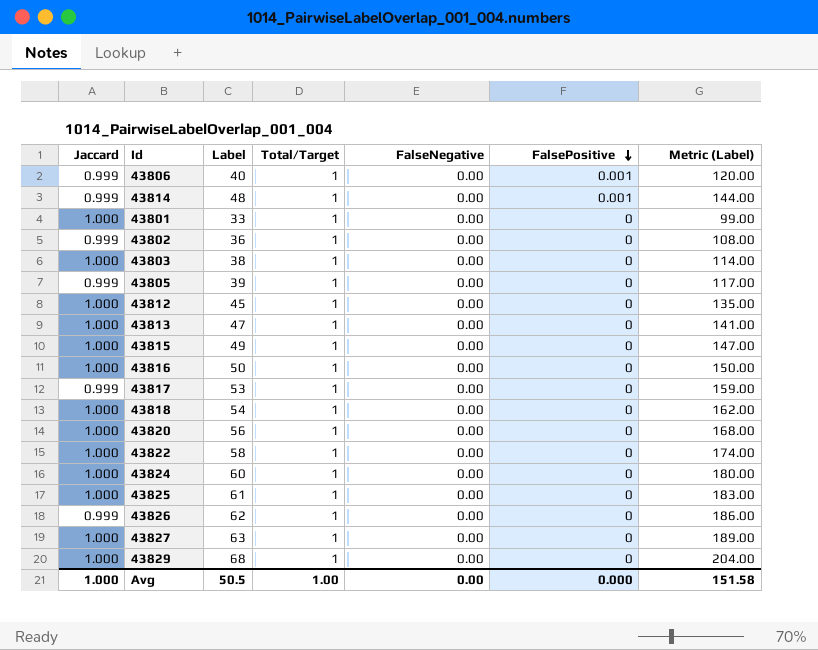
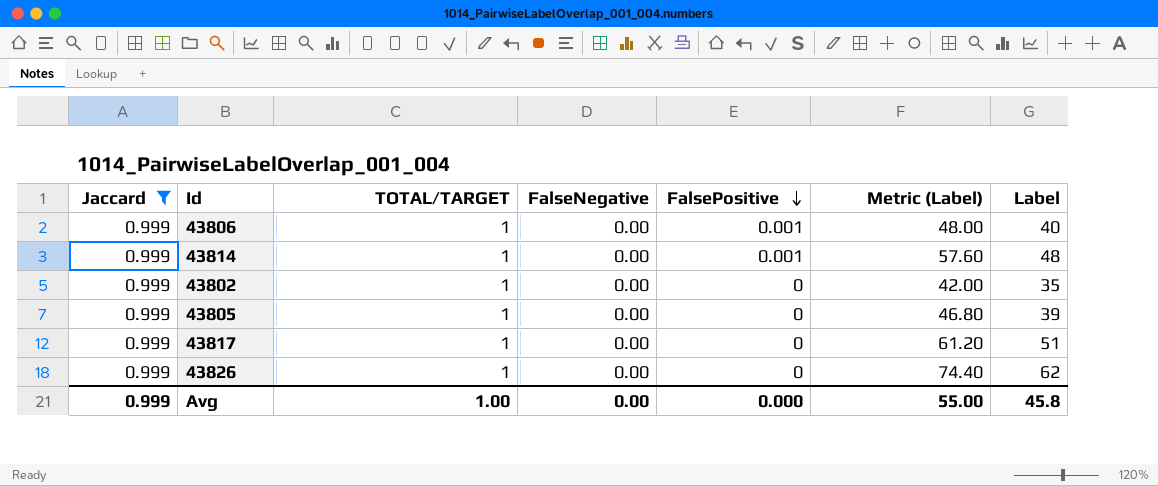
filter: none -> Jaccard = 0.999
column name: Total/Target -> TOTAL/TARGET
column Metric (Label) | formula: [Label] * 3 -> [Label] * 1.2
column Label | position: 3 -> 7
43802 | Label: 36 -> 35
43817 | Label: 53 -> 51
Avg | Jaccard: 1.000 -> 0.999
Avg | Metric (Label): 151.58 -> 55.00
Avg | Label: 50.5 -> 45.8

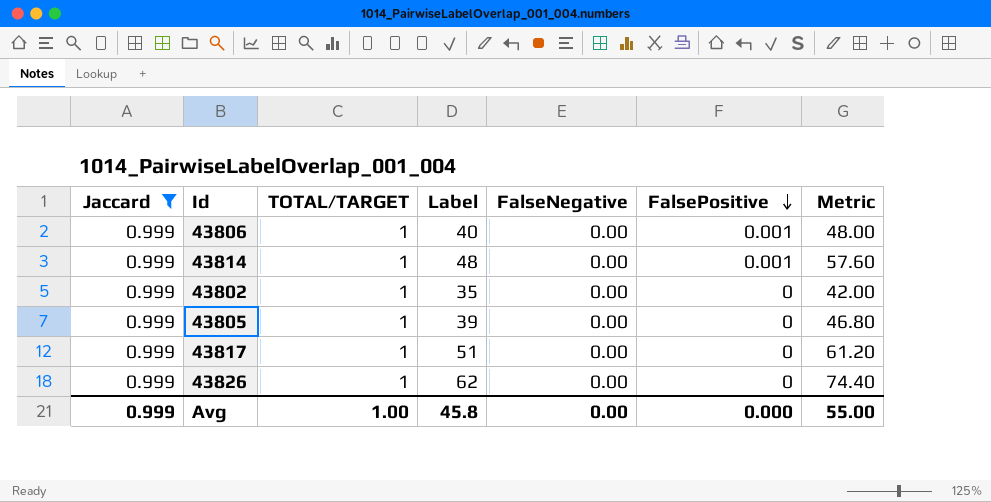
column Label | position: 7 -> 4
column name: Metric (Label) -> Metric

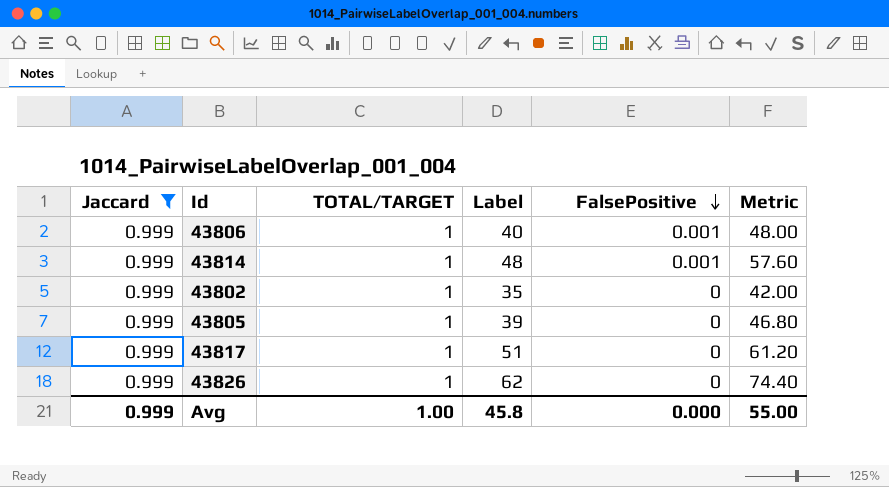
column FalseNegative | position: 5 -> none

